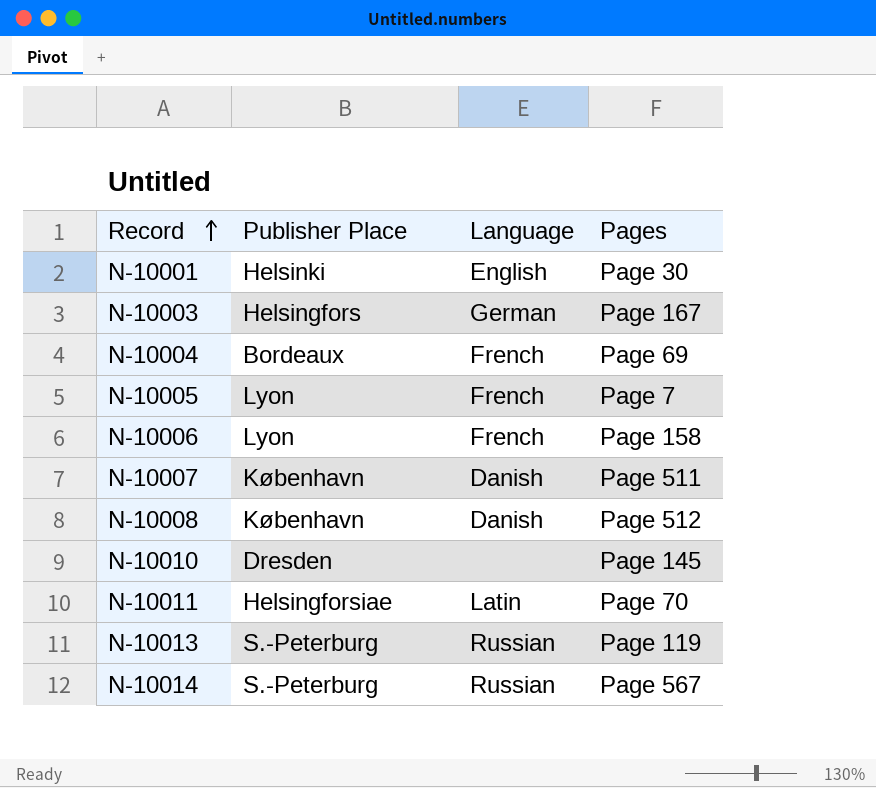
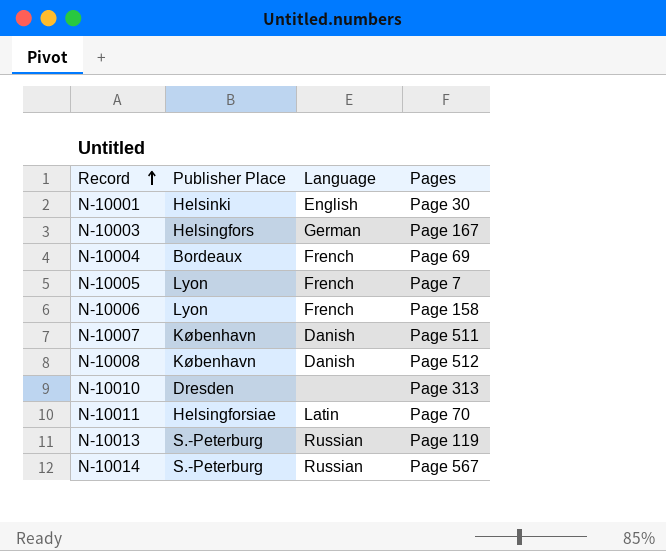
N-10010 | Pages: Page 145 -> Page 313

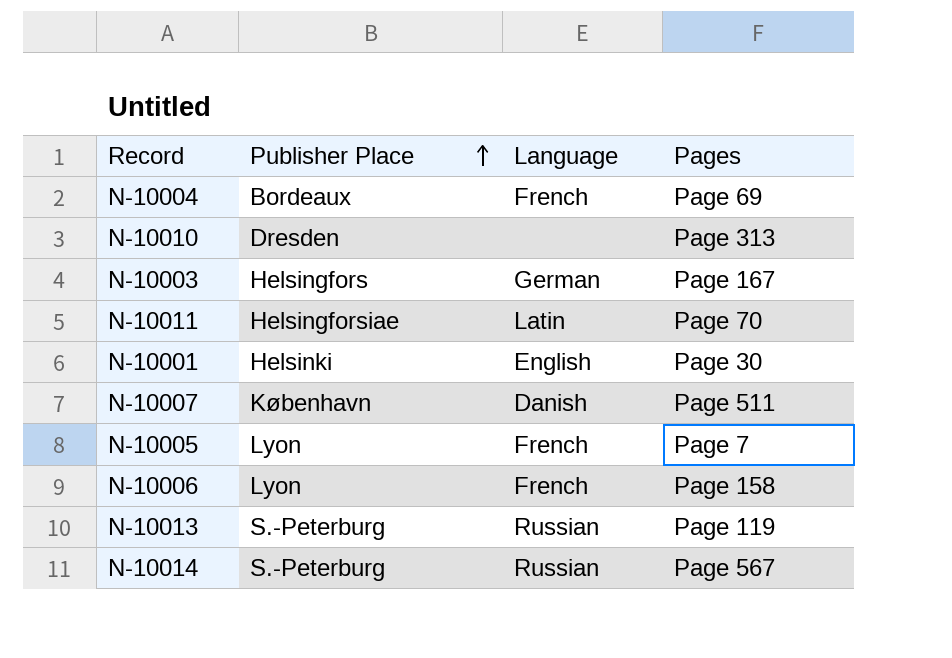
row order: Record ascending -> Publisher Place ascending
row N-10008: København | Danish | Page 512 -> none

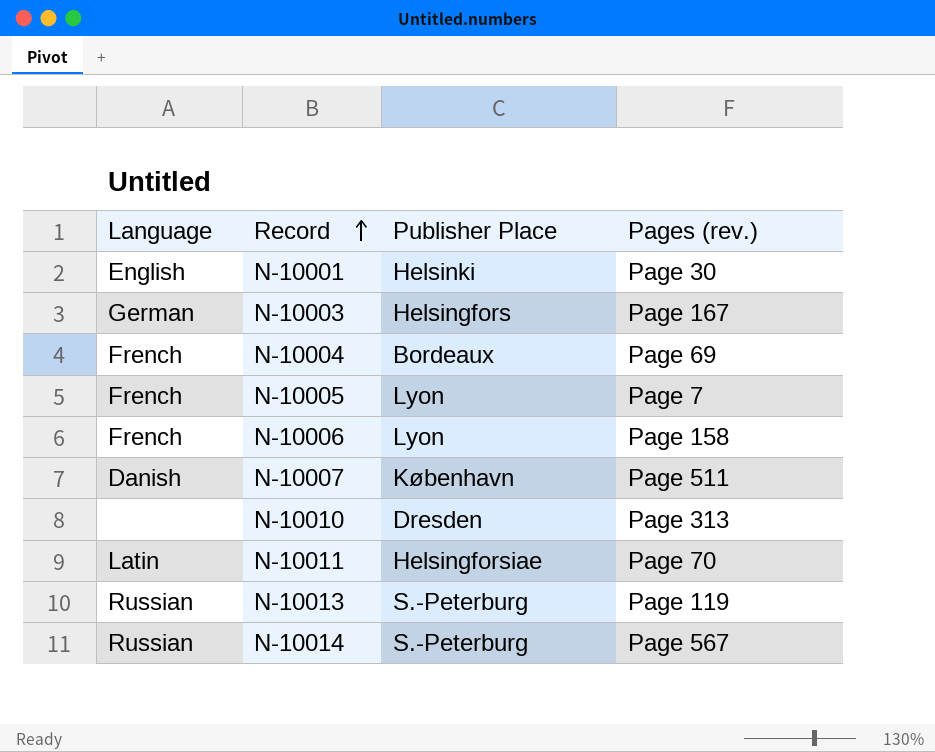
row order: Publisher Place ascending -> Record ascending
column Language | position: 3 -> 1
column name: Pages -> Pages (rev.)

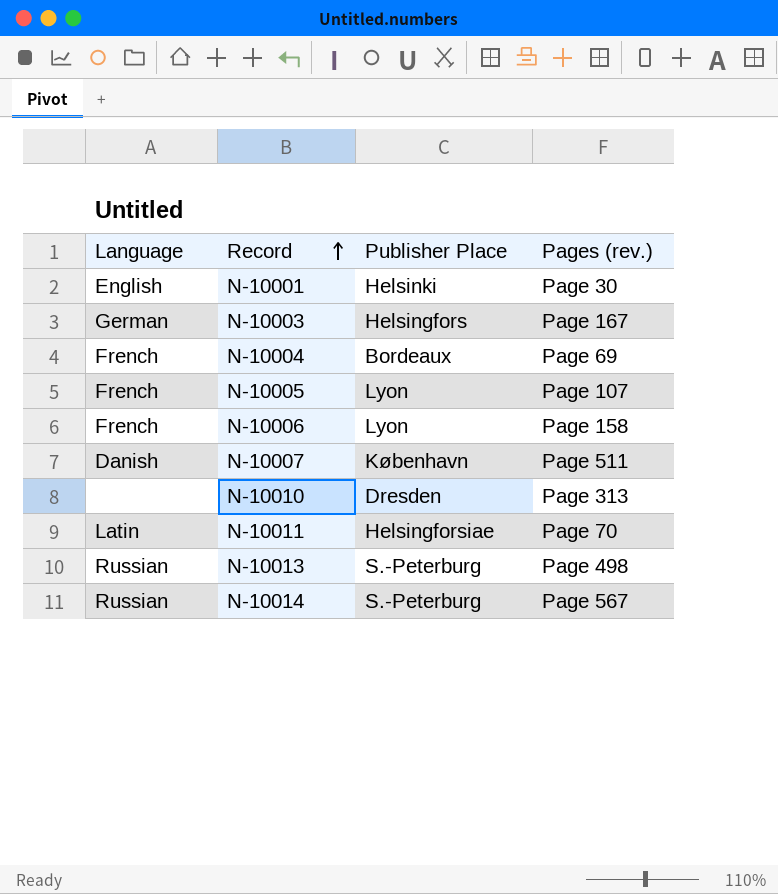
N-10005 | Pages (rev.): Page 7 -> Page 107
N-10013 | Pages (rev.): Page 119 -> Page 498

